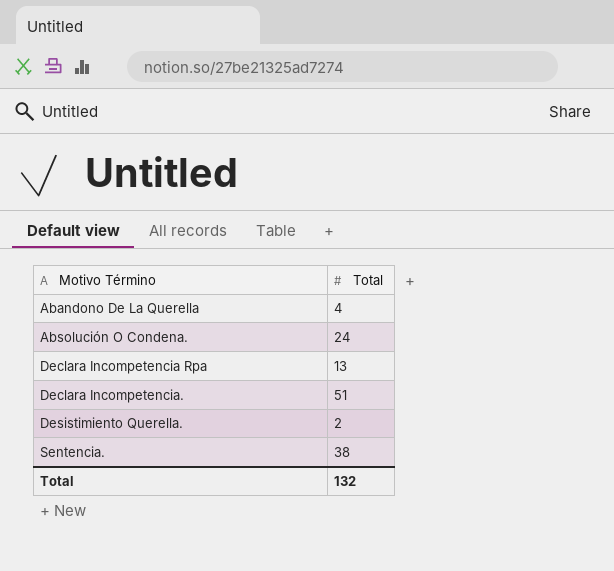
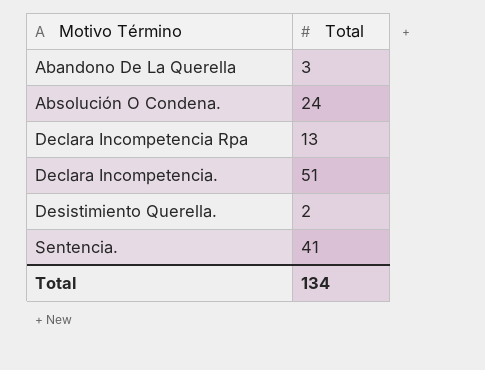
Abandono De La Querella | Total: 4 -> 3
Sentencia. | Total: 38 -> 41
Total | Total: 132 -> 134

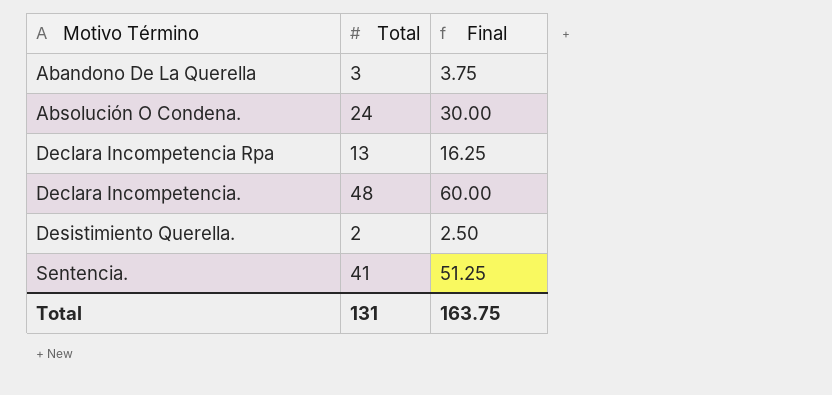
column Final | formula: none -> [Total] * 1.25
Declara Incompetencia. | Total: 51 -> 48
Total | Total: 134 -> 131

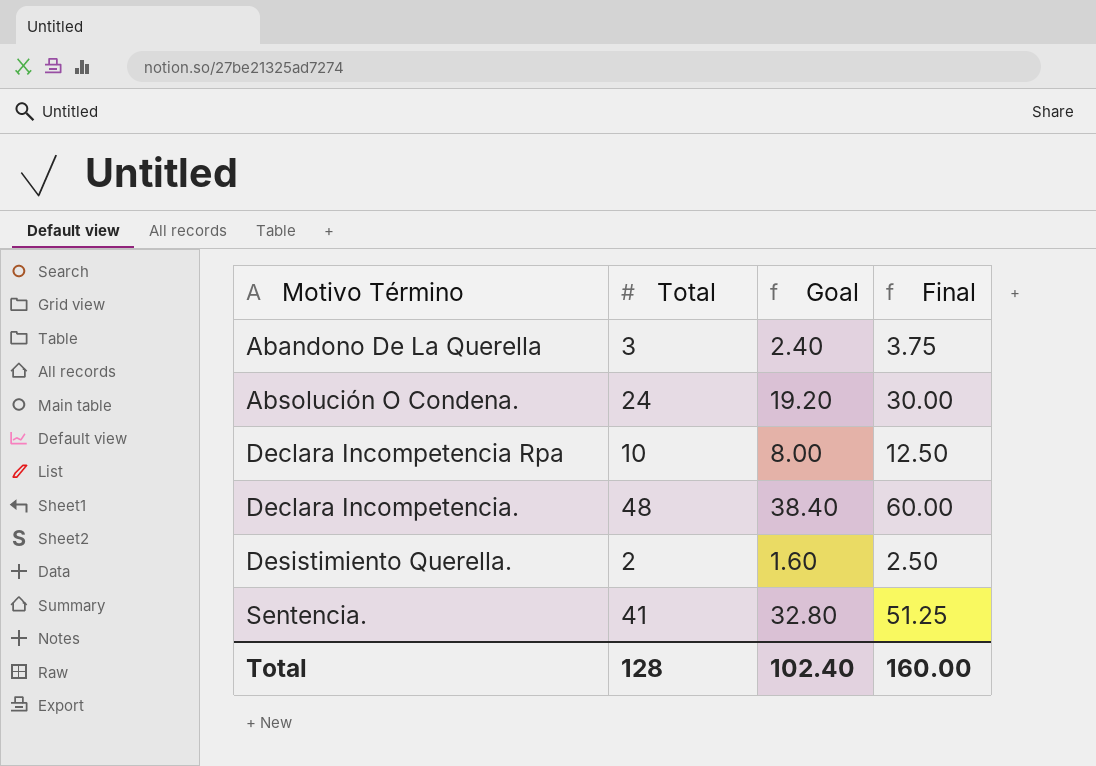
column Goal | formula: none -> [Total] * 0.8
Declara Incompetencia Rpa | Total: 13 -> 10
Declara Incompetencia Rpa | Final: 16.25 -> 12.50
Total | Total: 131 -> 128
Total | Final: 163.75 -> 160.00

